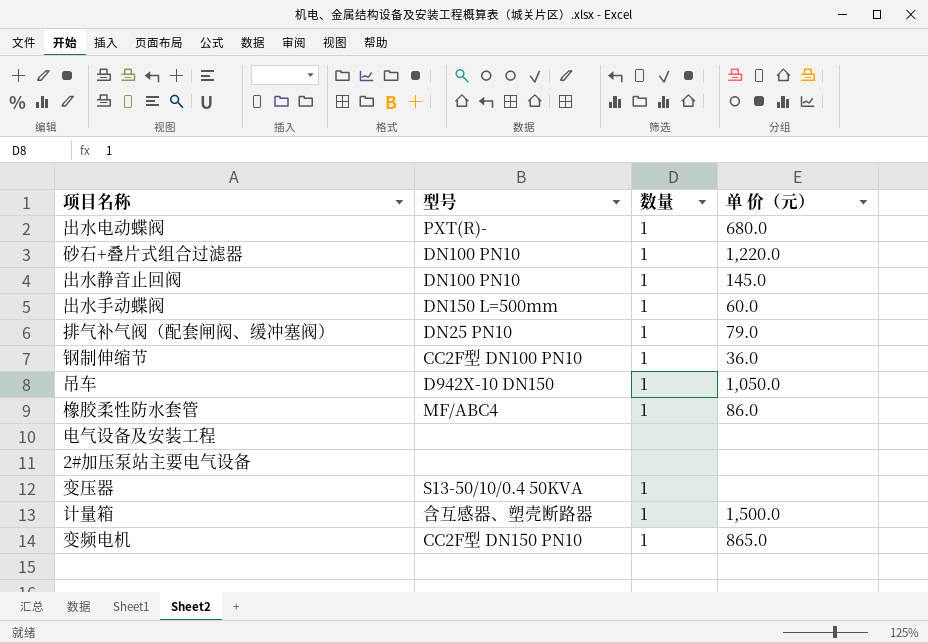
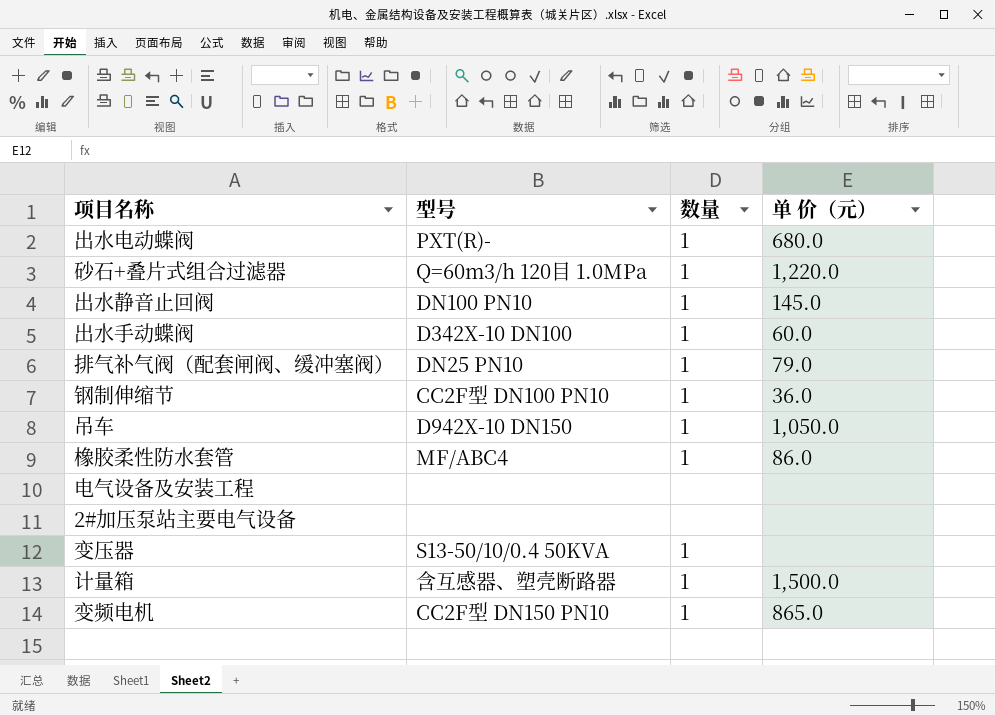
砂石+叠片式组合过滤器 | 型号: DN100 PN10 -> Q=60m3/h 120目 1.0MPa
出水手动蝶阀 | 型号: DN150 L=500mm -> D342X-10 DN100

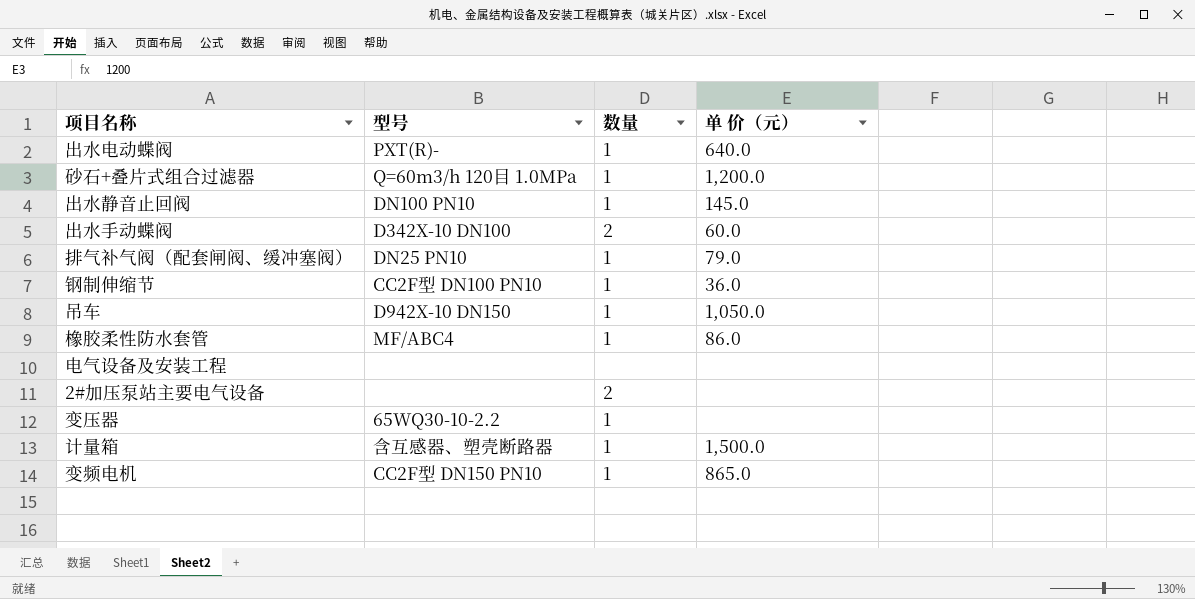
出水电动蝶阀 | 单 价（元）: 680.0 -> 640.0
砂石+叠片式组合过滤器 | 单 价（元）: 1,220.0 -> 1,200.0
出水手动蝶阀 | 数量: 1 -> 2
2#加压泵站主要电气设备 | 数量: none -> 2
变压器 | 型号: S13-50/10/0.4 50KVA -> 65WQ30-10-2.2

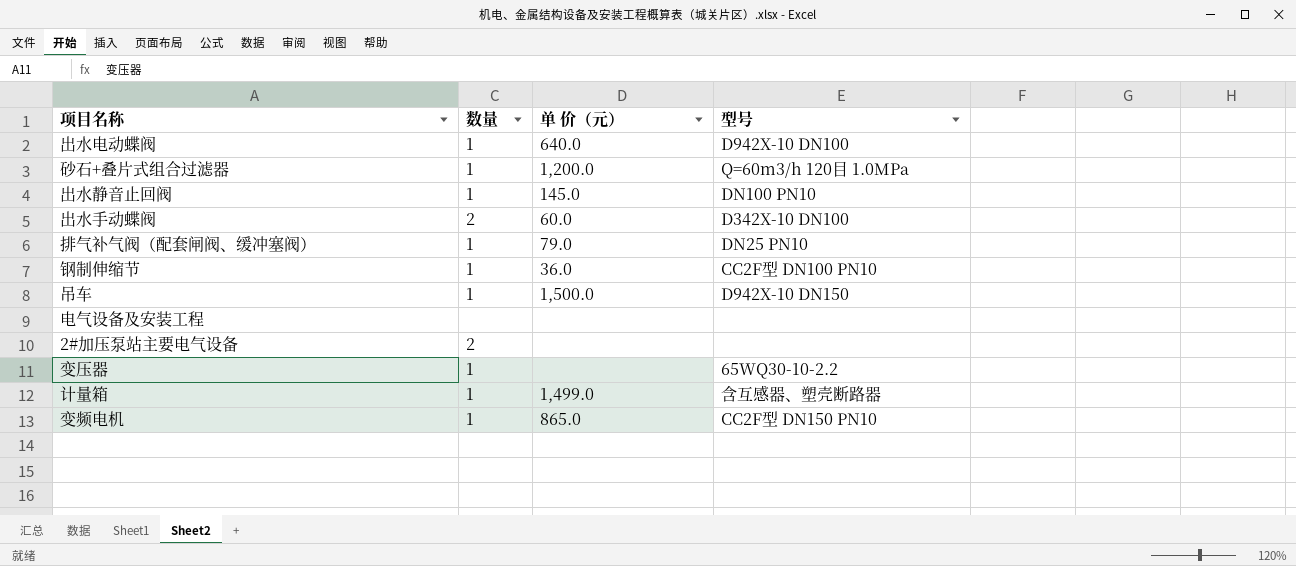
column 型号 | position: 2 -> 4
row 橡胶柔性防水套管: MF/ABC4 | 1 | 86.0 -> none
出水电动蝶阀 | 型号: PXT(R)- -> D942X-10 DN100
吊车 | 单 价（元）: 1,050.0 -> 1,500.0
计量箱 | 单 价（元）: 1,500.0 -> 1,499.0

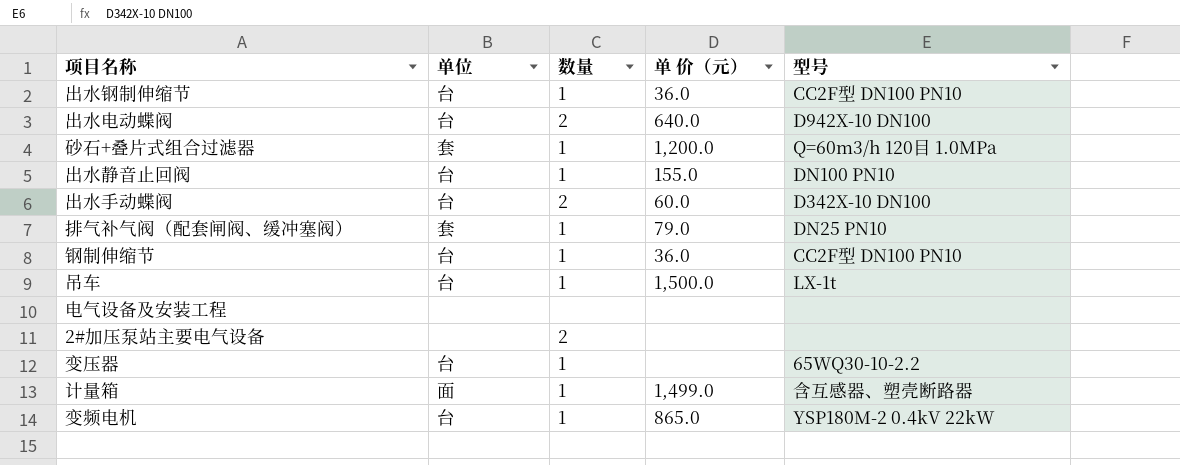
column 单位 | position: none -> 2
row 出水钢制伸缩节: none -> 台 | 1 | 36.0 | CC2F型 DN100 PN10
出水电动蝶阀 | 数量: 1 -> 2
出水静音止回阀 | 单 价（元）: 145.0 -> 155.0
吊车 | 型号: D942X-10 DN150 -> LX-1t
变频电机 | 型号: CC2F型 DN150 PN10 -> YSP180M-2 0.4kV 22kW

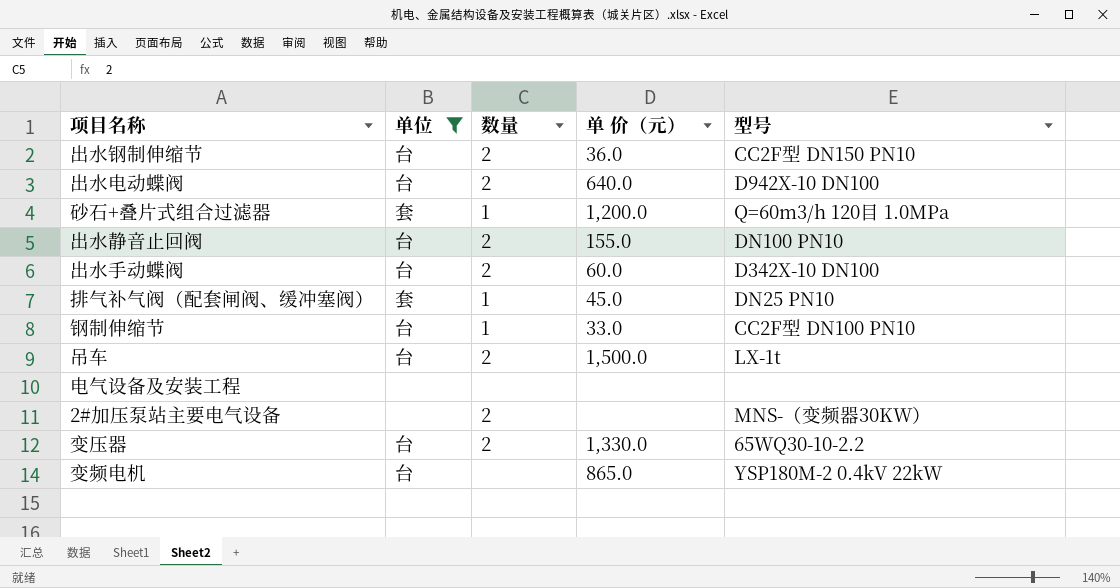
filter: none -> 单位 != 面
出水钢制伸缩节 | 数量: 1 -> 2
出水钢制伸缩节 | 型号: CC2F型 DN100 PN10 -> CC2F型 DN150 PN10
出水静音止回阀 | 数量: 1 -> 2
排气补气阀（配套闸阀、缓冲塞阀） | 单 价（元）: 79.0 -> 45.0
钢制伸缩节 | 单 价（元）: 36.0 -> 33.0
吊车 | 数量: 1 -> 2
2#加压泵站主要电气设备 | 型号: none -> MNS-（变频器30KW）
变压器 | 数量: 1 -> 2
变压器 | 单 价（元）: none -> 1,330.0
变频电机 | 数量: 1 -> none

